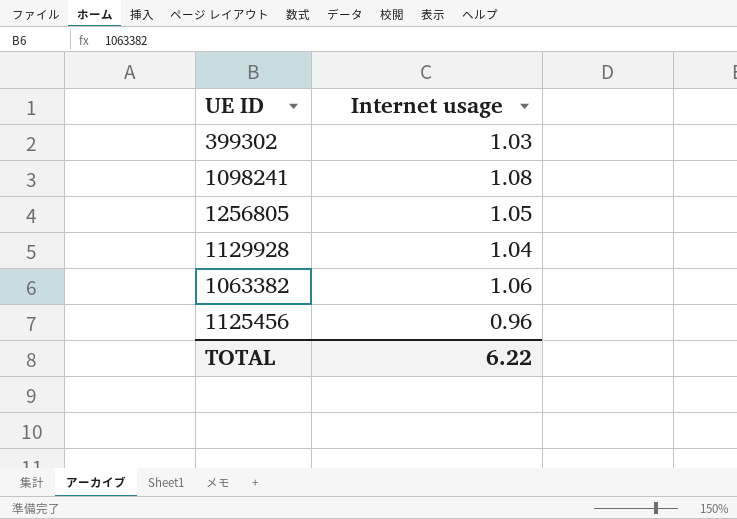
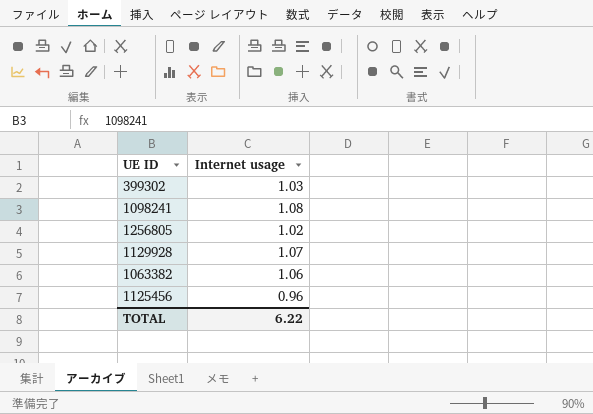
1256805 | Internet usage: 1.05 -> 1.02
1129928 | Internet usage: 1.04 -> 1.07

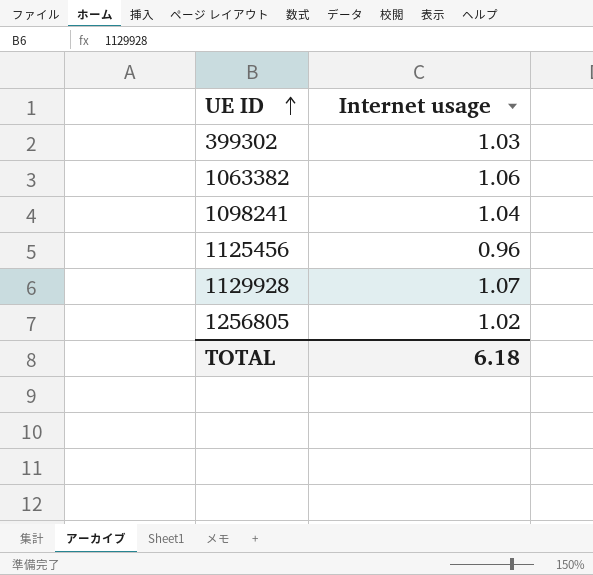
row order: none -> UE ID ascending
1098241 | Internet usage: 1.08 -> 1.04
TOTAL | Internet usage: 6.22 -> 6.18

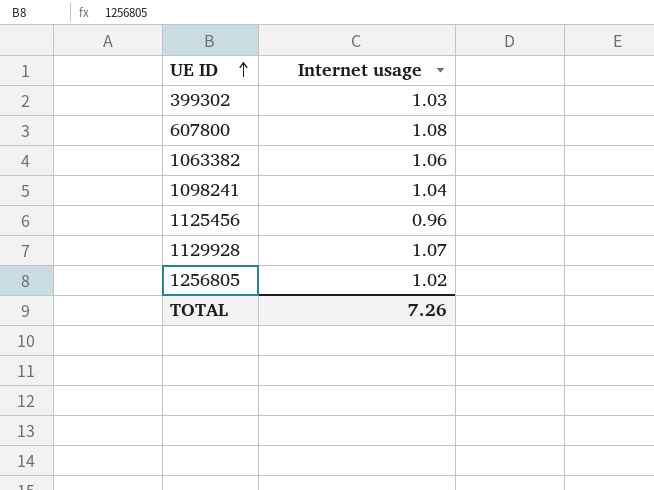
row 607800: none -> 1.08
TOTAL | Internet usage: 6.18 -> 7.26

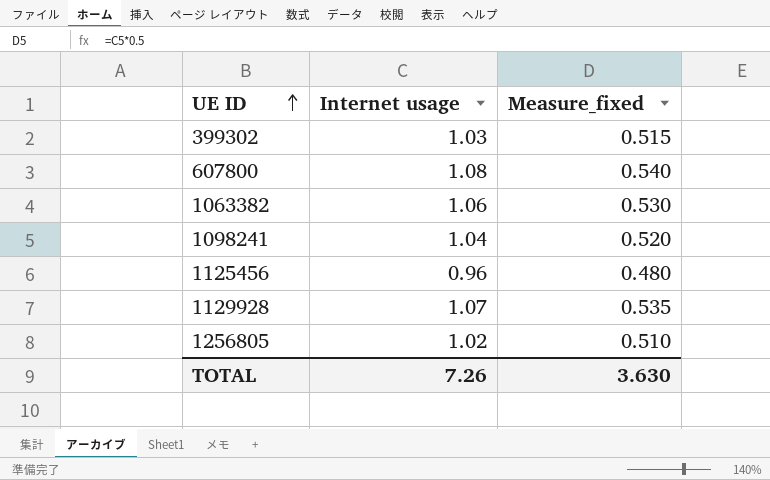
column Measure_fixed | formula: none -> [Internet usage] * 0.5

